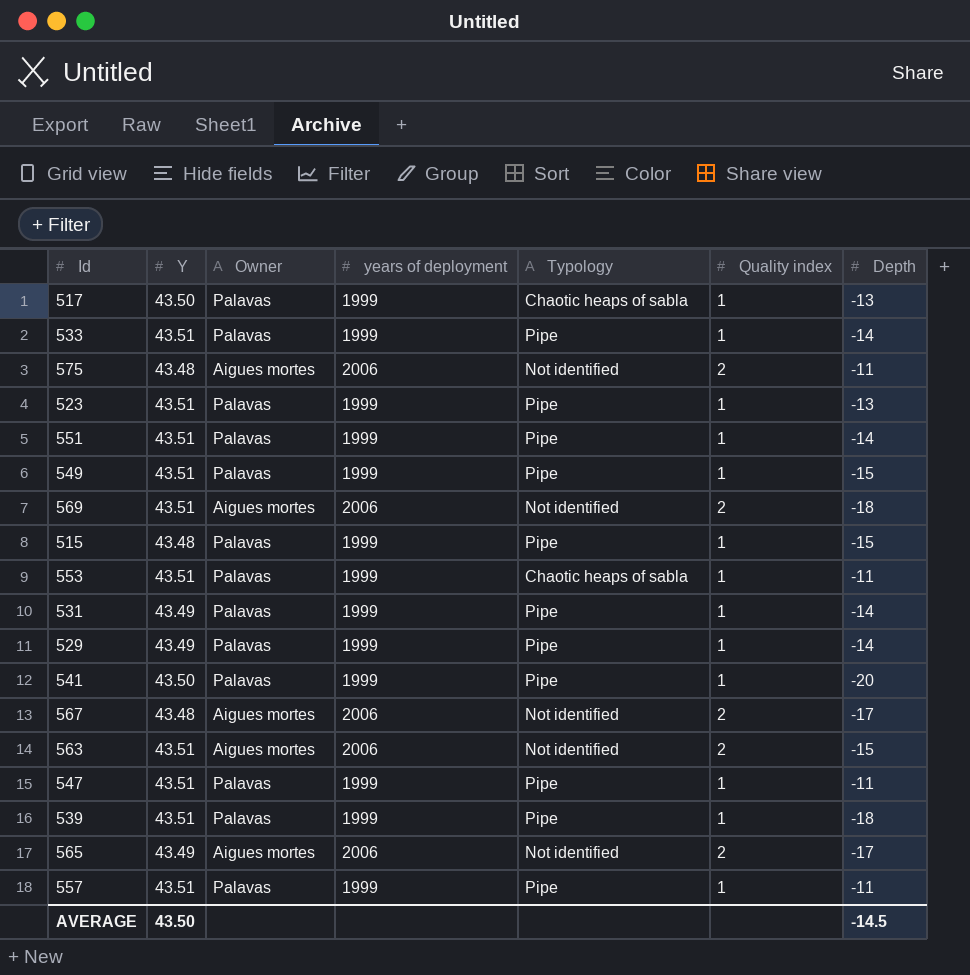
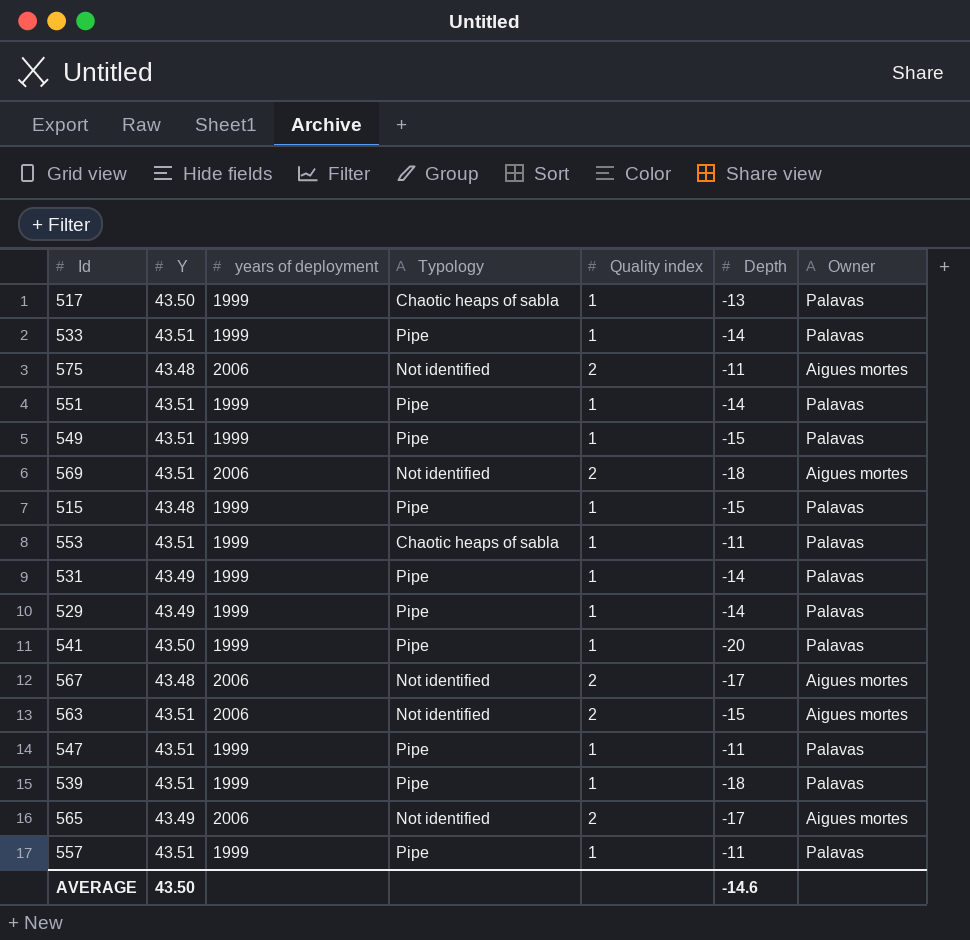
column Owner | position: 3 -> 7
row 523: 43.51 | Palavas | 1999 | Pipe | 1 | -13 -> none
AVERAGE | Depth: -14.5 -> -14.6

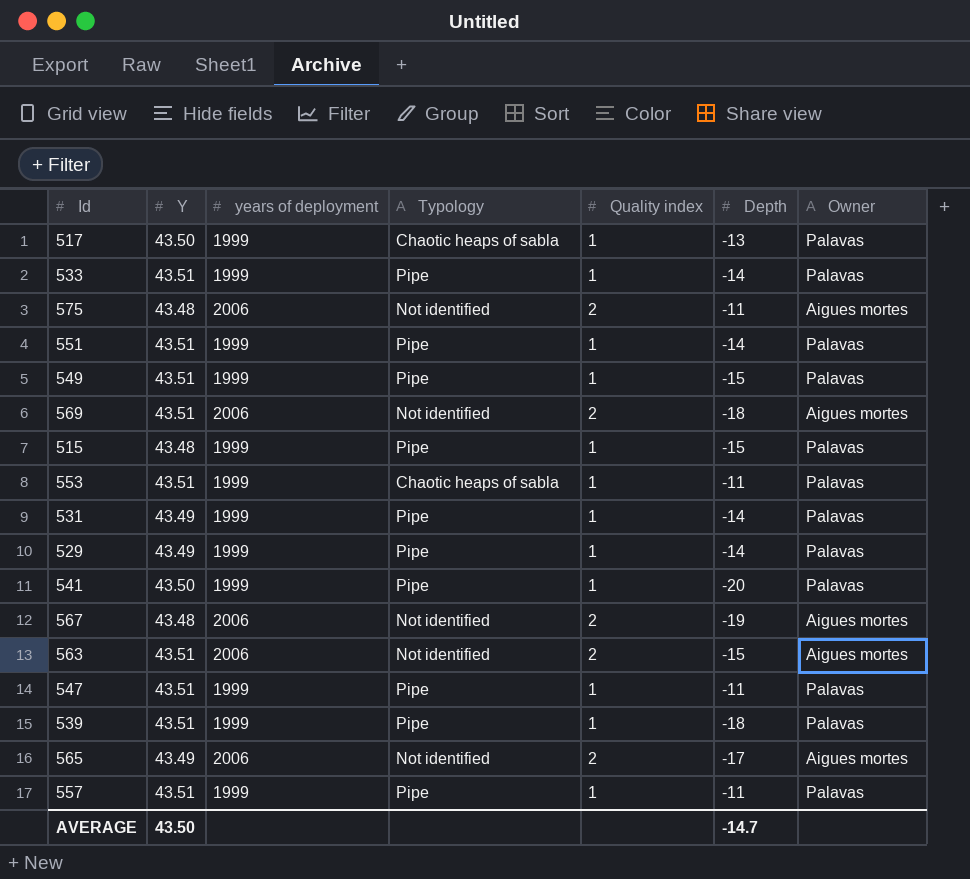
567 | Depth: -17 -> -19
AVERAGE | Depth: -14.6 -> -14.7

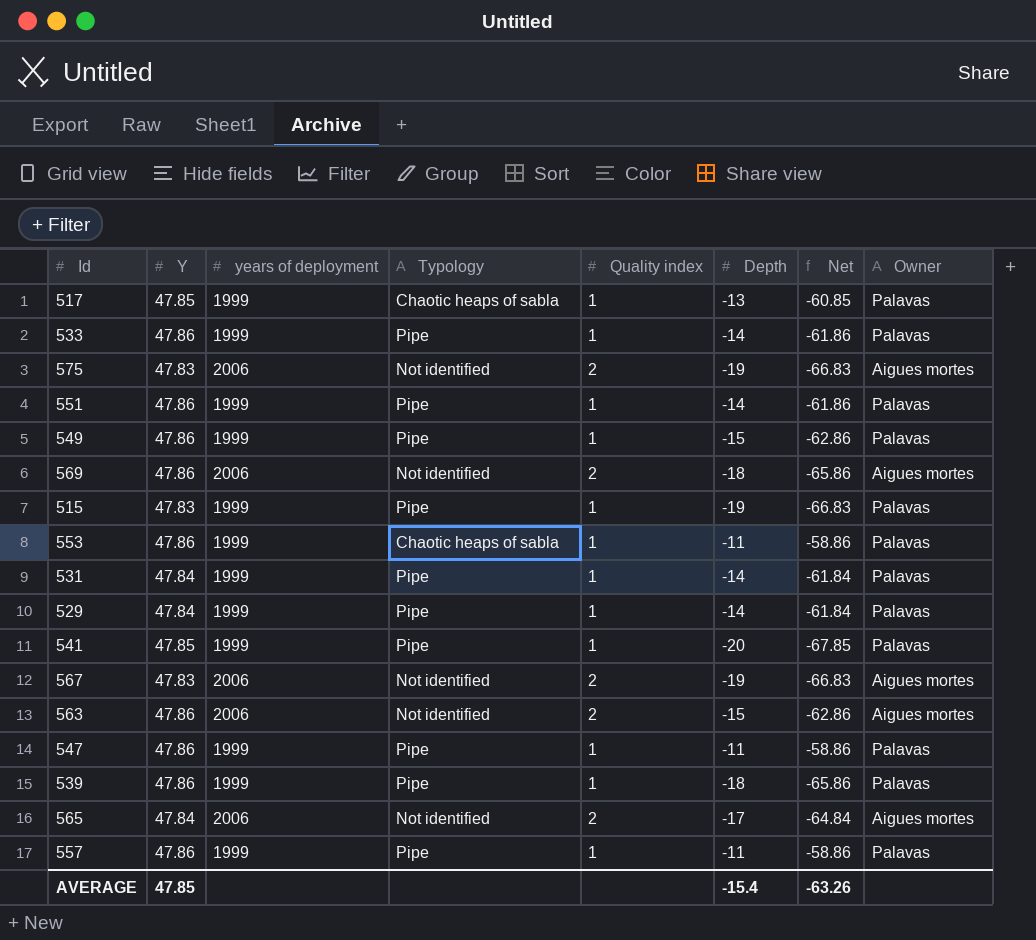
column Net | formula: none -> [Depth] - [Y]
517 | Y: 43.50 -> 47.85
533 | Y: 43.51 -> 47.86
575 | Y: 43.48 -> 47.83
575 | Depth: -11 -> -19
551 | Y: 43.51 -> 47.86
549 | Y: 43.51 -> 47.86
569 | Y: 43.51 -> 47.86
515 | Y: 43.48 -> 47.83
515 | Depth: -15 -> -19
553 | Y: 43.51 -> 47.86
531 | Y: 43.49 -> 47.84
529 | Y: 43.49 -> 47.84
541 | Y: 43.50 -> 47.85
567 | Y: 43.48 -> 47.83
563 | Y: 43.51 -> 47.86
547 | Y: 43.51 -> 47.86
539 | Y: 43.51 -> 47.86
565 | Y: 43.49 -> 47.84
557 | Y: 43.51 -> 47.86
AVERAGE | Y: 43.50 -> 47.85
AVERAGE | Depth: -14.7 -> -15.4

